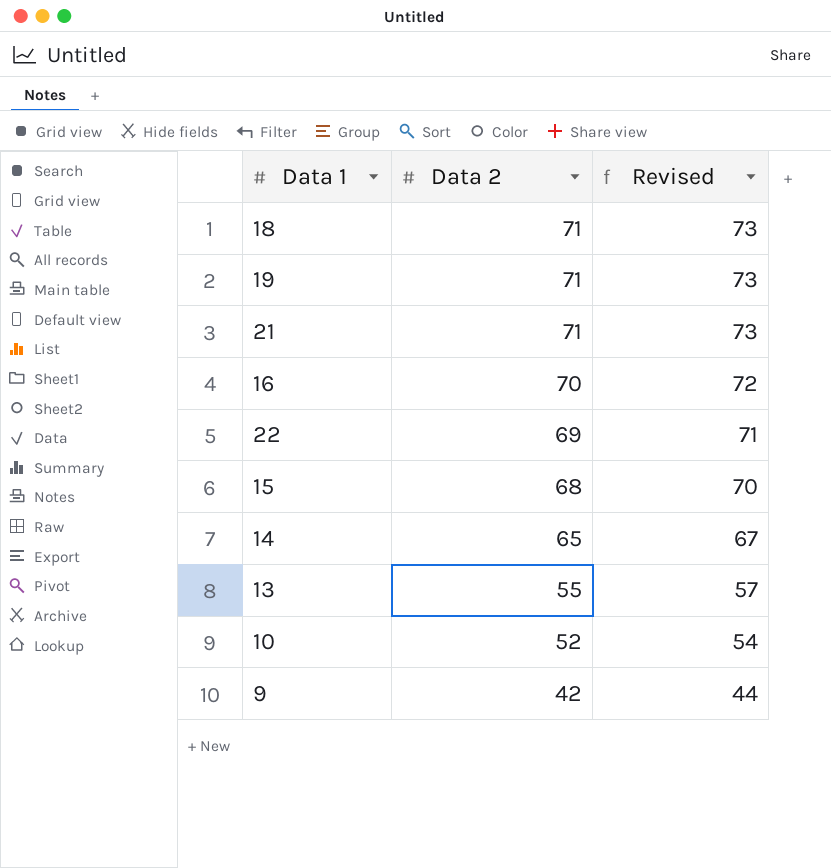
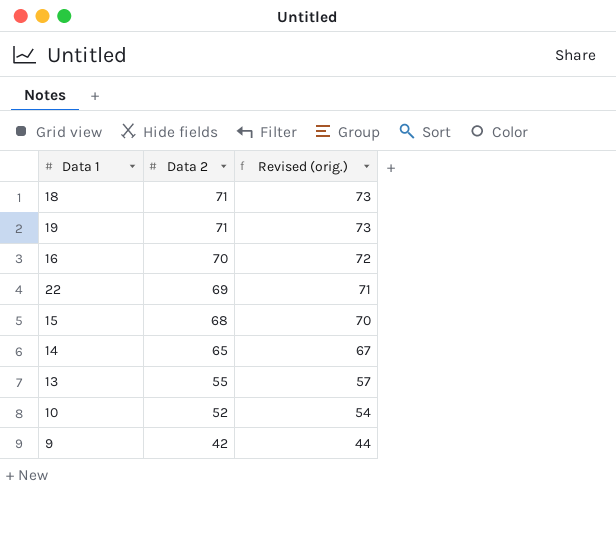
column name: Revised -> Revised (orig.)
row 21: 71 | 73 -> none

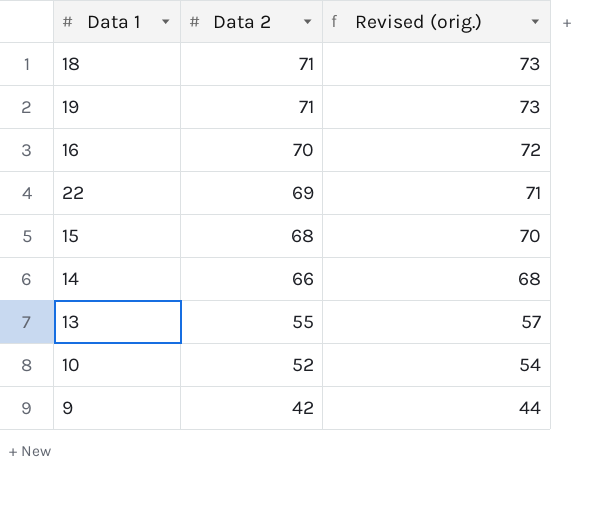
14 | Data 2: 65 -> 66
14 | Revised (orig.): 67 -> 68

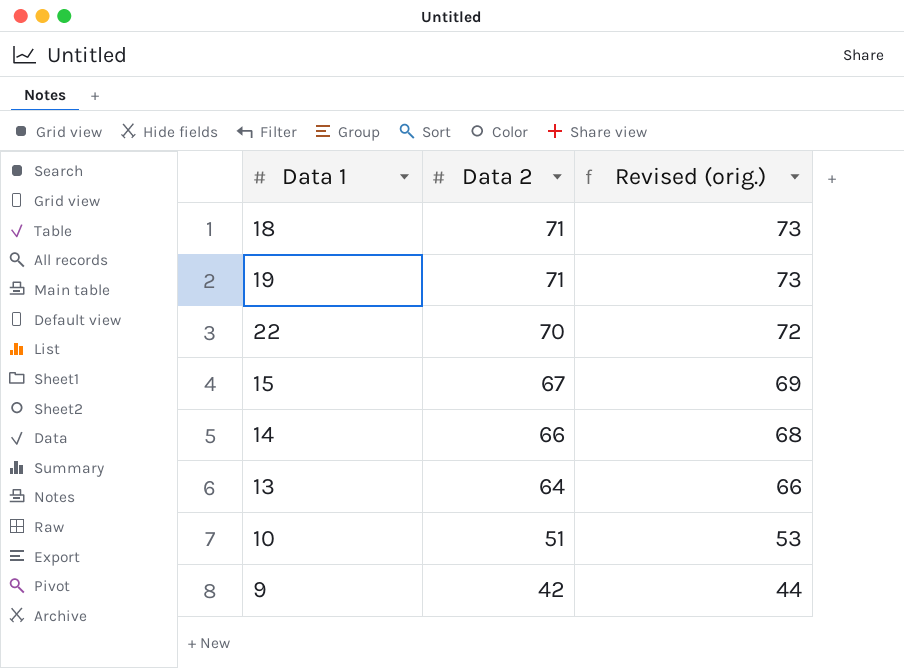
row 16: 70 | 72 -> none
22 | Data 2: 69 -> 70
22 | Revised (orig.): 71 -> 72
15 | Data 2: 68 -> 67
15 | Revised (orig.): 70 -> 69
13 | Data 2: 55 -> 64
13 | Revised (orig.): 57 -> 66
10 | Data 2: 52 -> 51
10 | Revised (orig.): 54 -> 53

